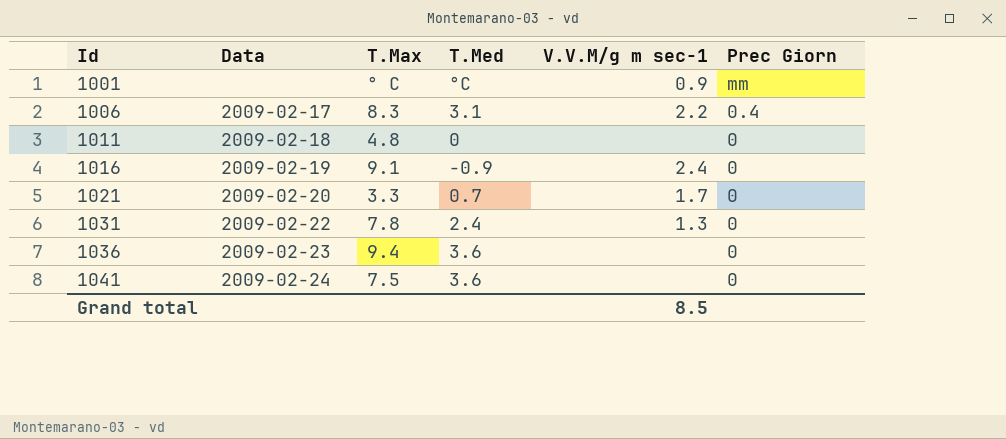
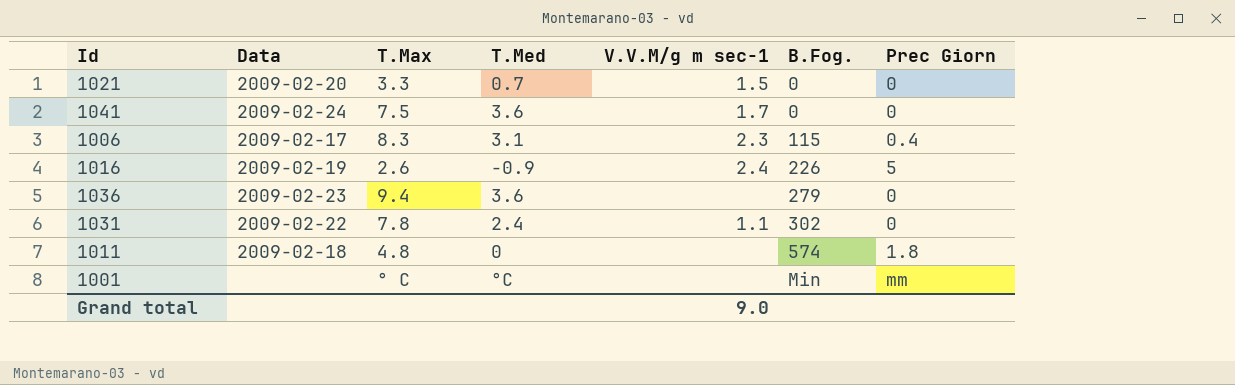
row order: Id ascending -> B.Fog. ascending
column B.Fog. | position: none -> 6
1021 | V.V.M/g m sec-1: 1.7 -> 1.5
1041 | V.V.M/g m sec-1: none -> 1.7
1006 | V.V.M/g m sec-1: 2.2 -> 2.3
1016 | T.Max: 9.1 -> 2.6
1016 | Prec Giorn: 0 -> 5
1031 | V.V.M/g m sec-1: 1.3 -> 1.1
1011 | Prec Giorn: 0 -> 1.8
1001 | V.V.M/g m sec-1: 0.9 -> none
Grand total | V.V.M/g m sec-1: 8.5 -> 9.0

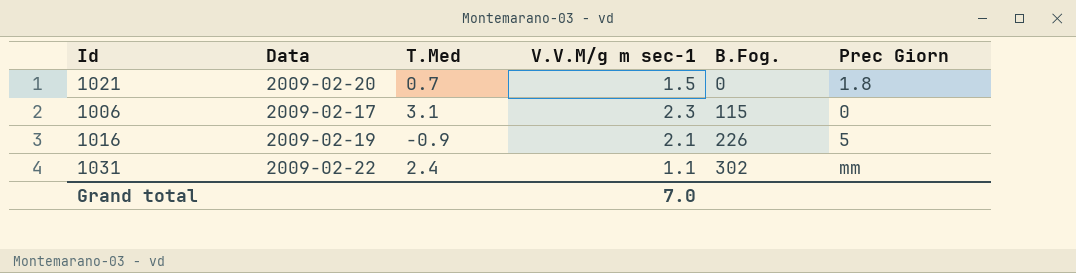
column T.Max | position: 3 -> none
row 1041: 2009-02-24 | 7.5 | 3.6 | 1.7 | 0 | 0 -> none
row 1036: 2009-02-23 | 9.4 | 3.6 | none | 279 | 0 -> none
row 1011: 2009-02-18 | 4.8 | 0 | none | 574 | 1.8 -> none
row 1001: none | ° C | °C | none | Min | mm -> none
1021 | Prec Giorn: 0 -> 1.8
1006 | Prec Giorn: 0.4 -> 0
1016 | V.V.M/g m sec-1: 2.4 -> 2.1
1031 | Prec Giorn: 0 -> mm
Grand total | V.V.M/g m sec-1: 9.0 -> 7.0

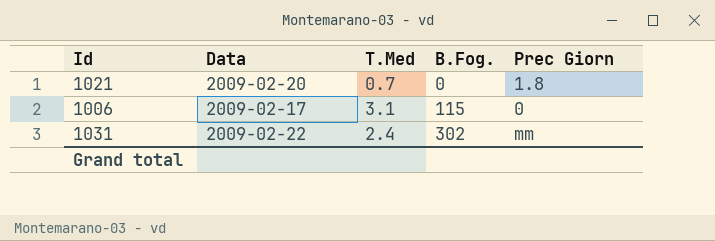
column V.V.M/g m sec-1 | position: 4 -> none
row 1016: 2009-02-19 | -0.9 | 2.1 | 226 | 5 -> none

